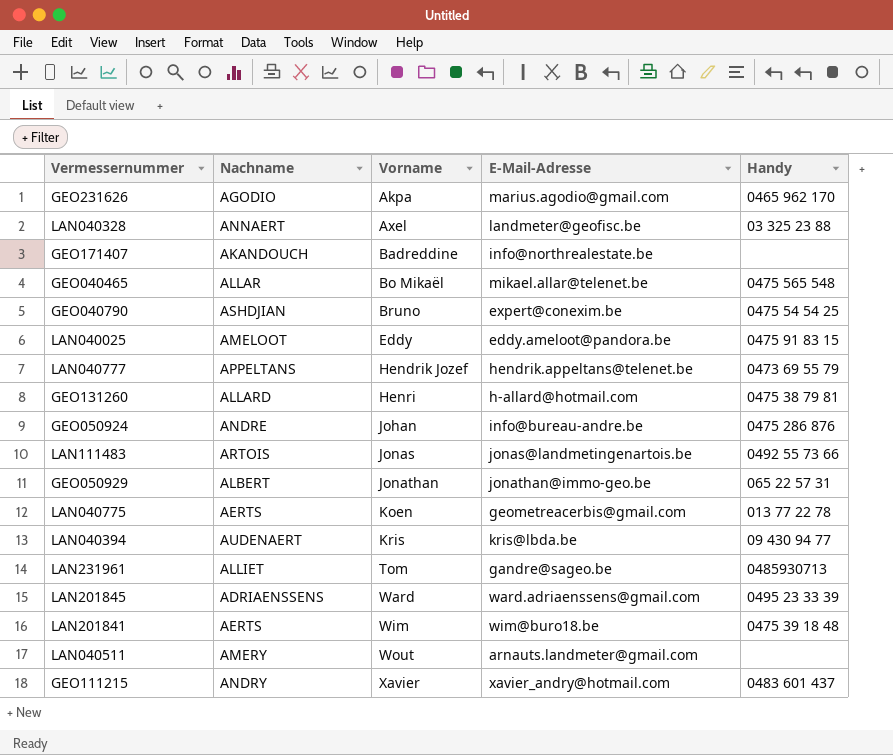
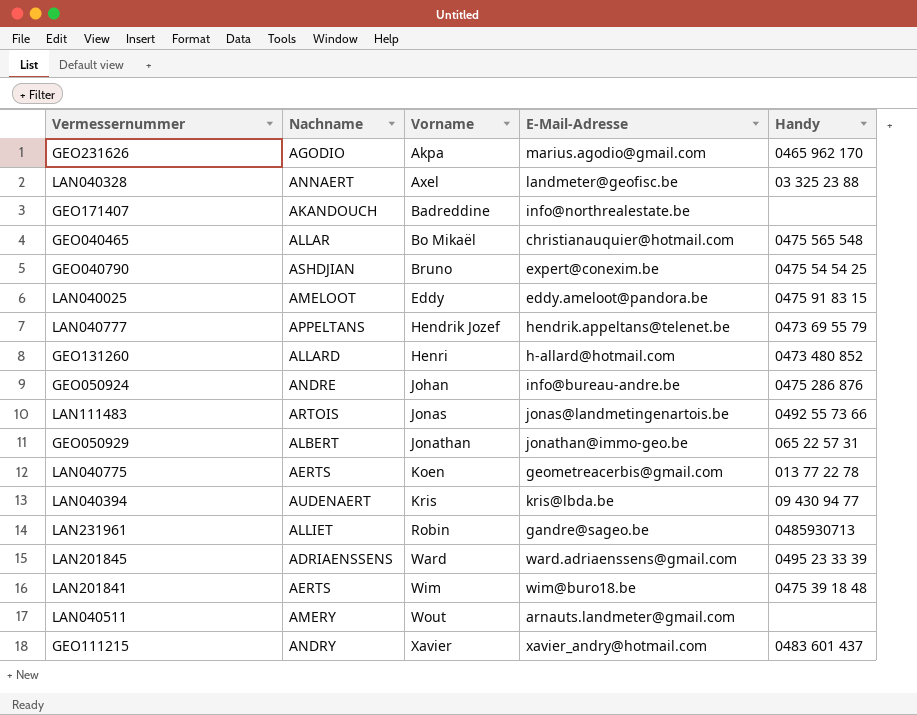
GEO040465 | E-Mail-Adresse: mikael.allar@telenet.be -> christianauquier@hotmail.com
GEO131260 | Handy: 0475 38 79 81 -> 0473 480 852
LAN231961 | Vorname: Tom -> Robin

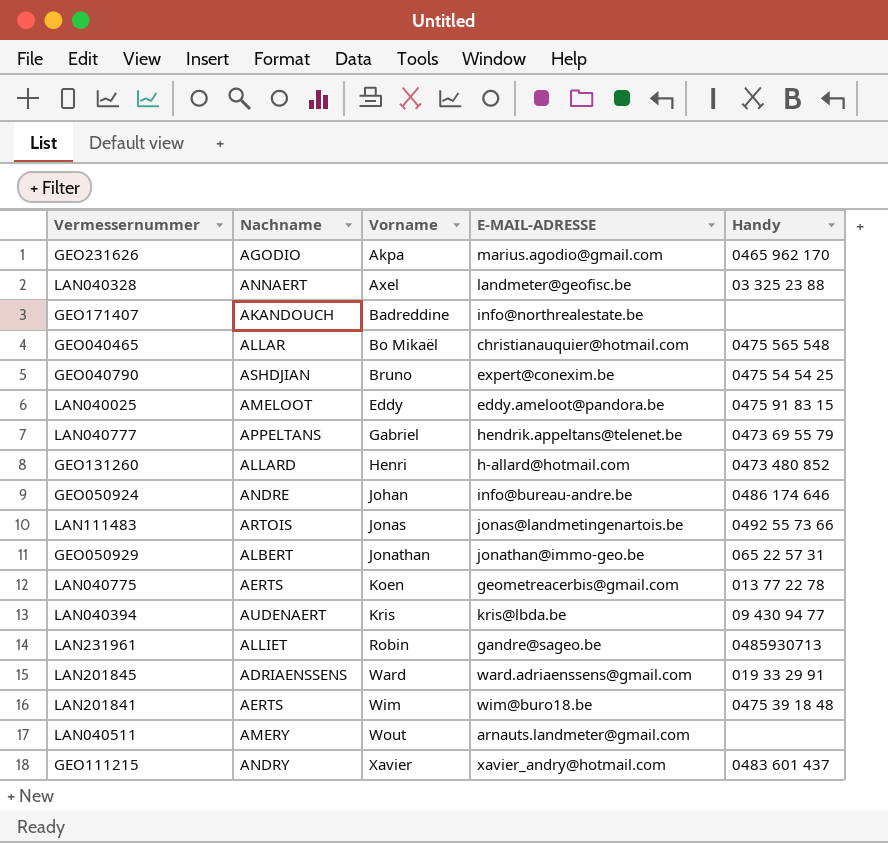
column name: E-Mail-Adresse -> E-MAIL-ADRESSE
LAN040777 | Vorname: Hendrik Jozef -> Gabriel
GEO050924 | Handy: 0475 286 876 -> 0486 174 646
LAN201845 | Handy: 0495 23 33 39 -> 019 33 29 91

